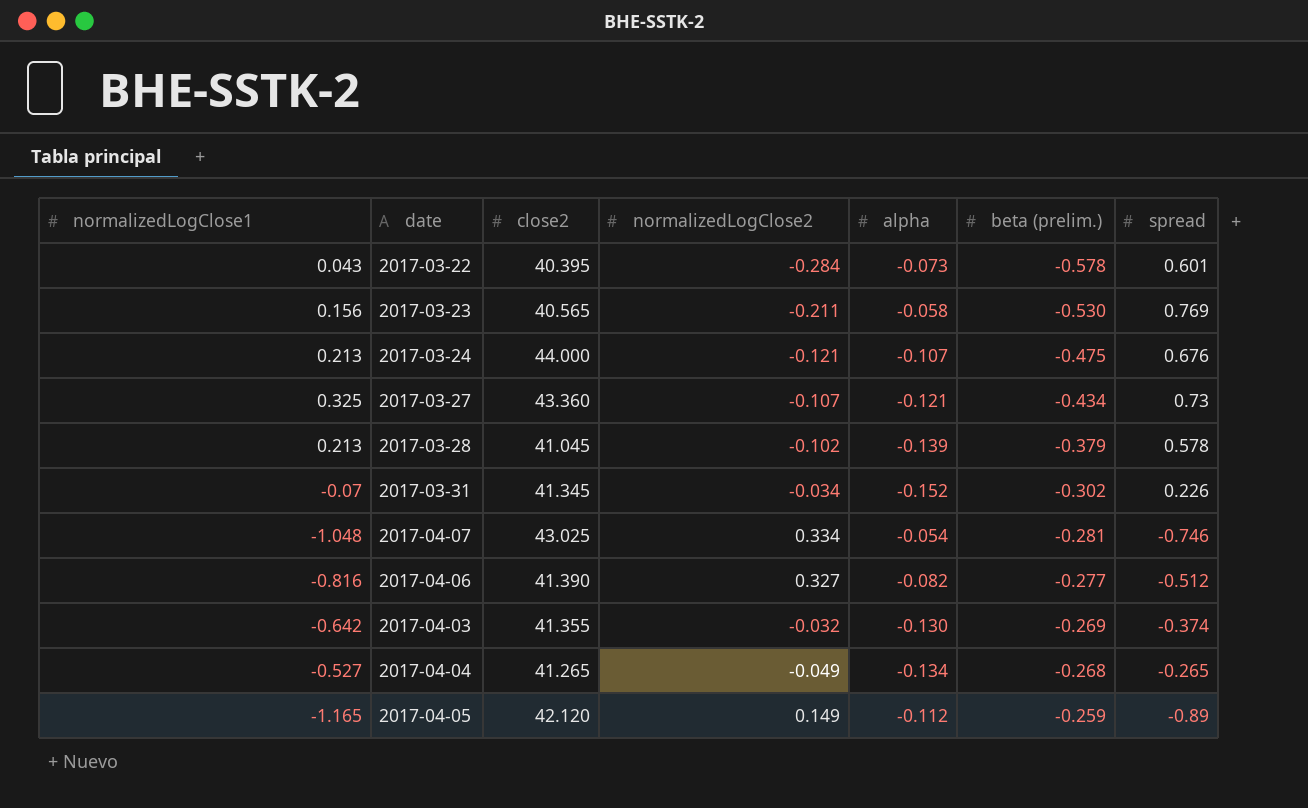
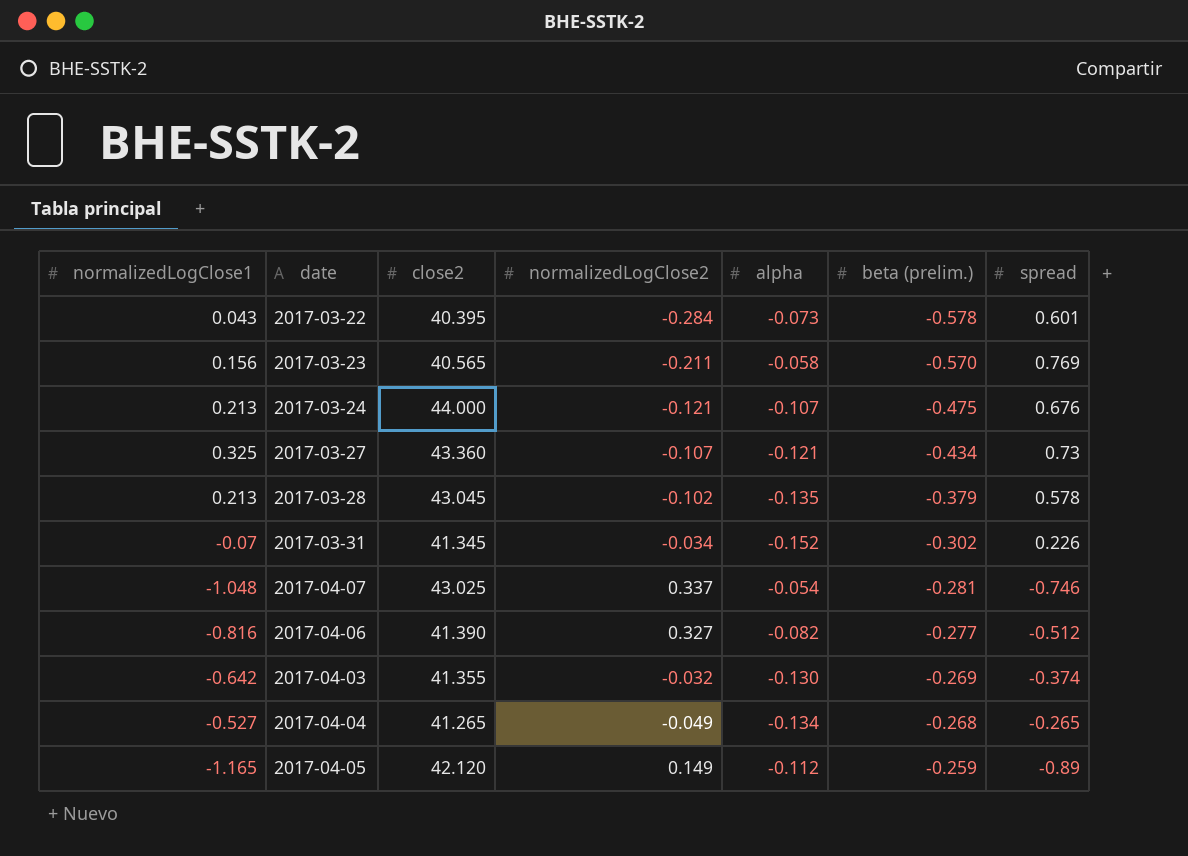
2017-03-23 | beta (prelim.): -0.530 -> -0.570
2017-03-28 | close2: 41.045 -> 43.045
2017-03-28 | alpha: -0.139 -> -0.135
2017-04-07 | normalizedLogClose2: 0.334 -> 0.337

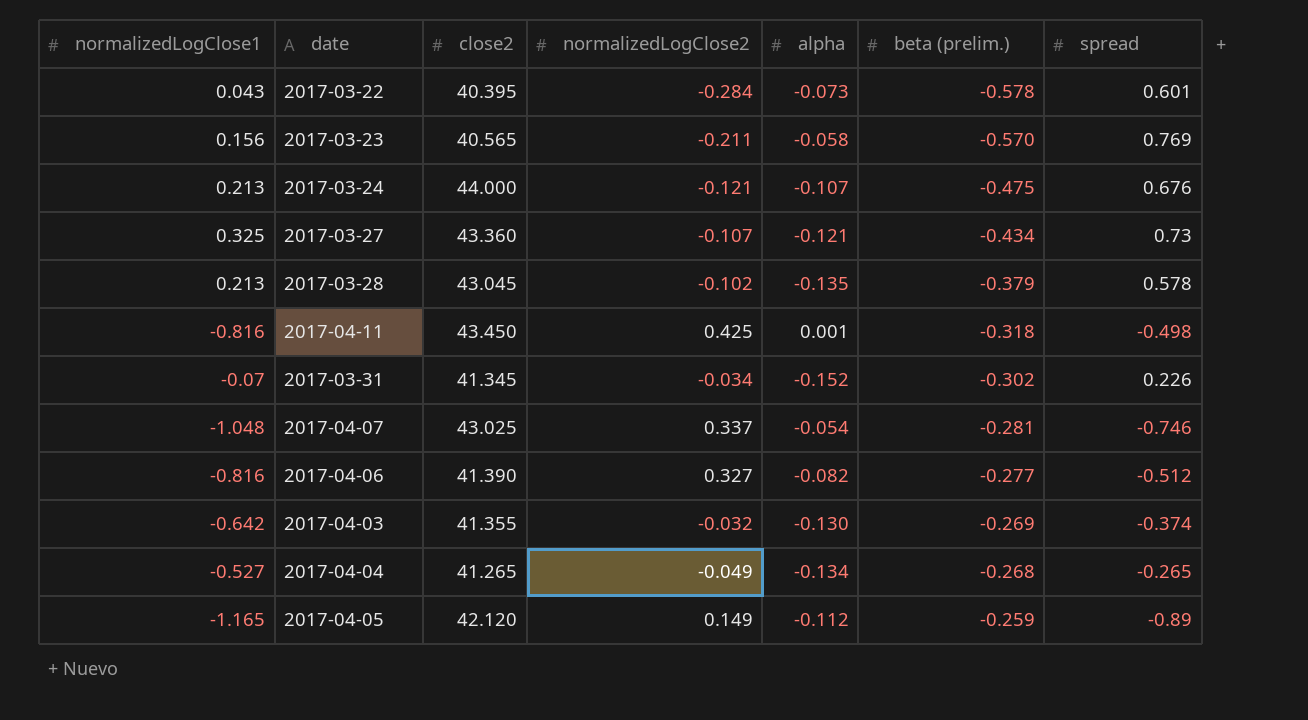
row 2017-04-11: none -> -0.816 | 43.450 | 0.425 | 0.001 | -0.318 | -0.498

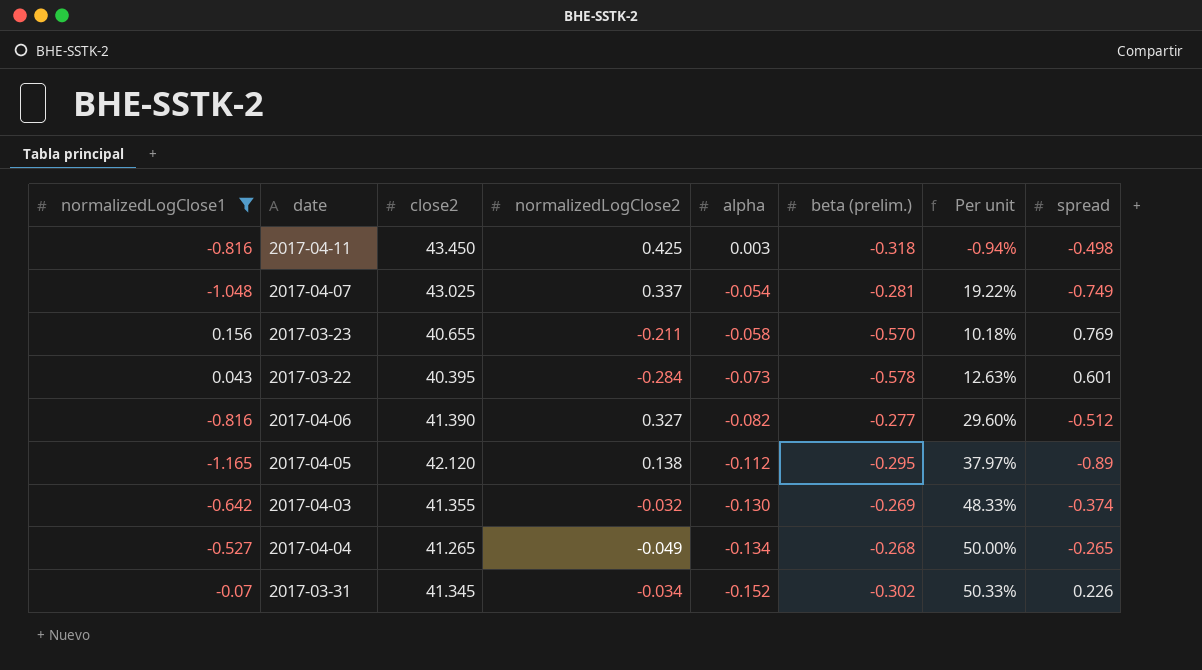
filter: none -> normalizedLogClose1 <= 0.156
row order: beta (prelim.) ascending -> alpha descending
column Per unit | formula: none -> [alpha] / [beta (prelim.)]
2017-04-11 | alpha: 0.001 -> 0.003
2017-04-07 | spread: -0.746 -> -0.749
2017-03-23 | close2: 40.565 -> 40.655
2017-04-05 | normalizedLogClose2: 0.149 -> 0.138
2017-04-05 | beta (prelim.): -0.259 -> -0.295

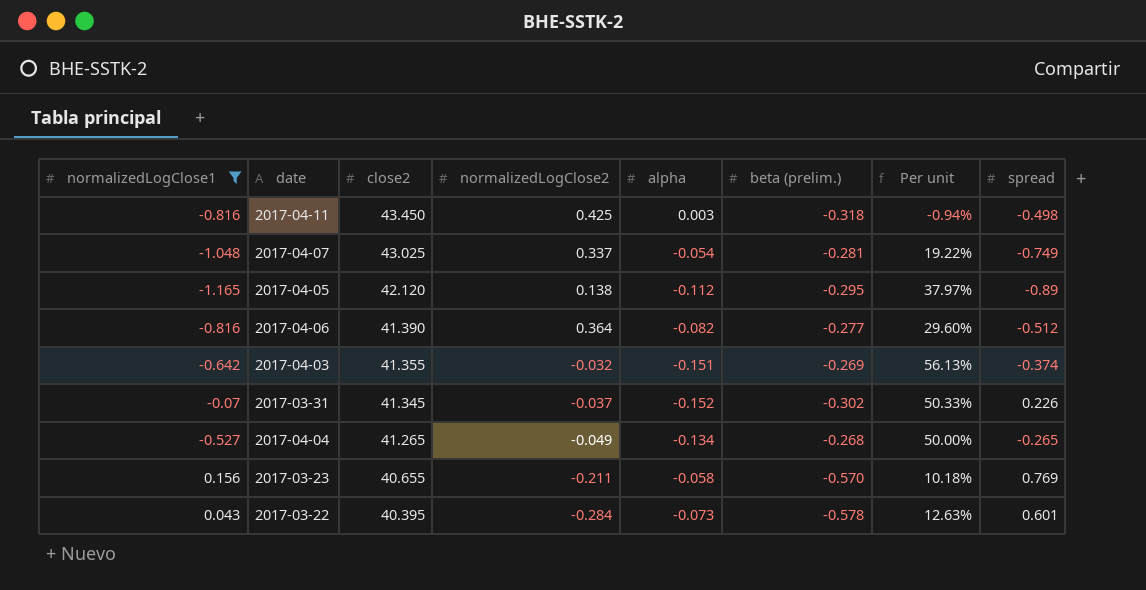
row order: alpha descending -> close2 descending
2017-04-06 | normalizedLogClose2: 0.327 -> 0.364
2017-04-03 | alpha: -0.130 -> -0.151
2017-04-03 | Per unit: 48.33% -> 56.13%
2017-03-31 | normalizedLogClose2: -0.034 -> -0.037

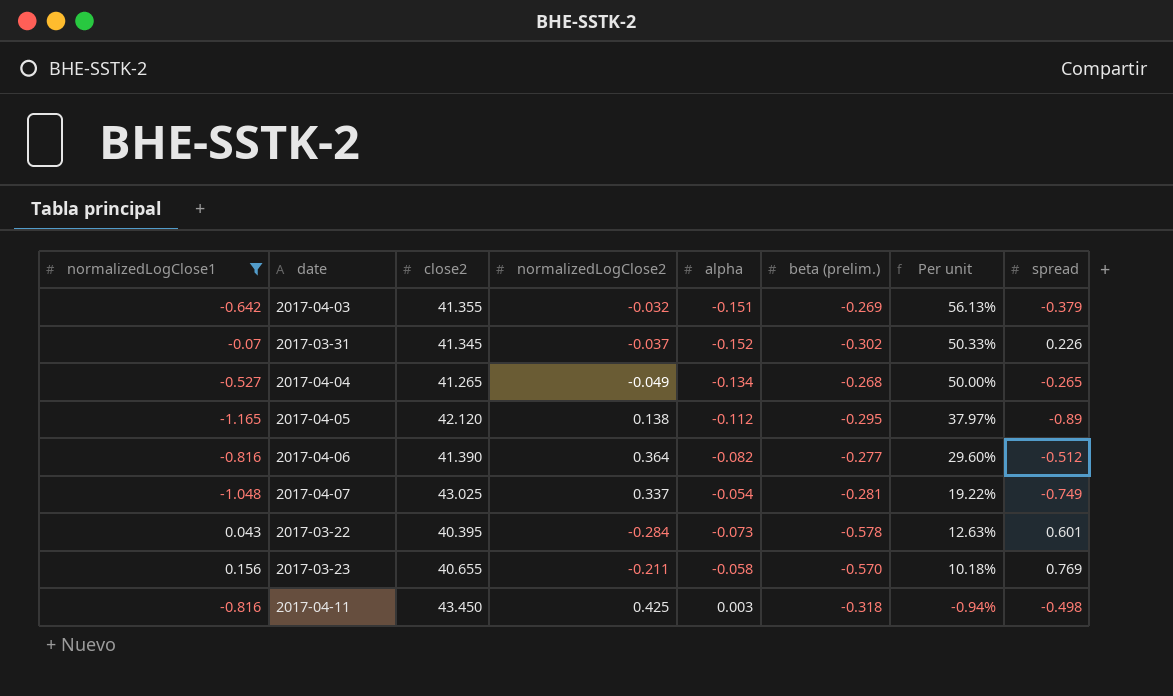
row order: close2 descending -> Per unit descending
2017-04-03 | spread: -0.374 -> -0.379

